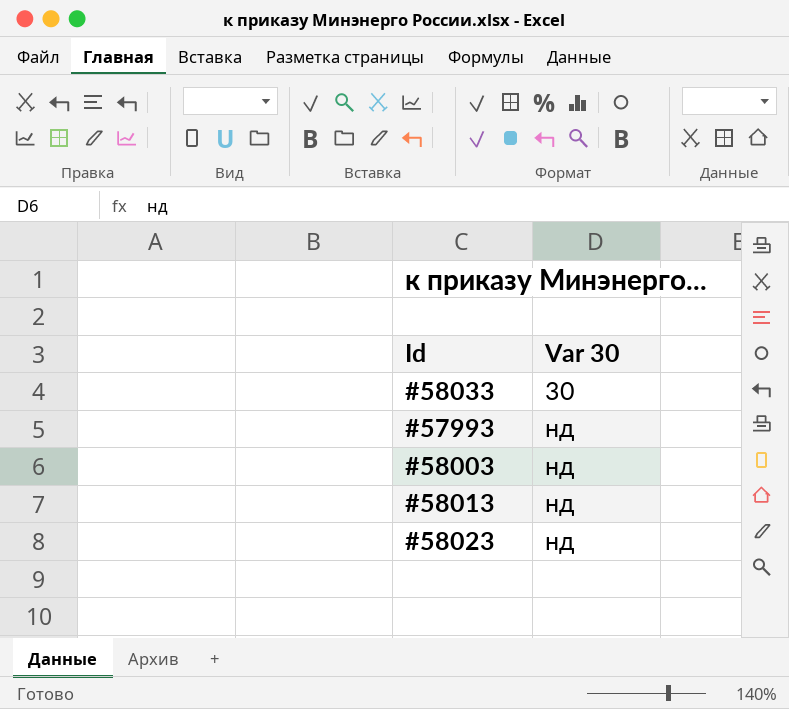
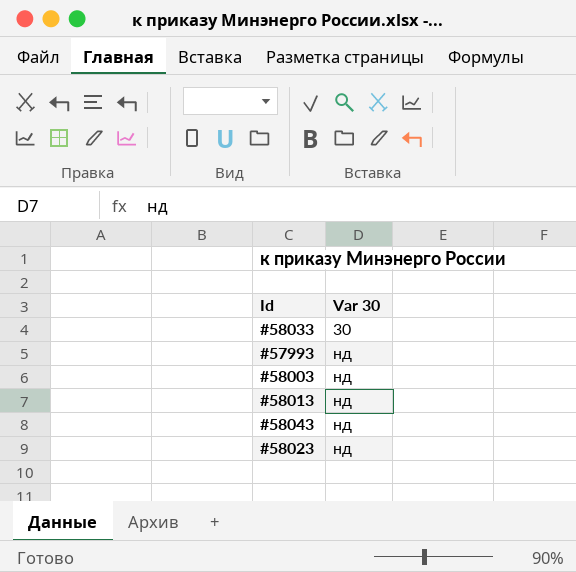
row #58043: none -> нд

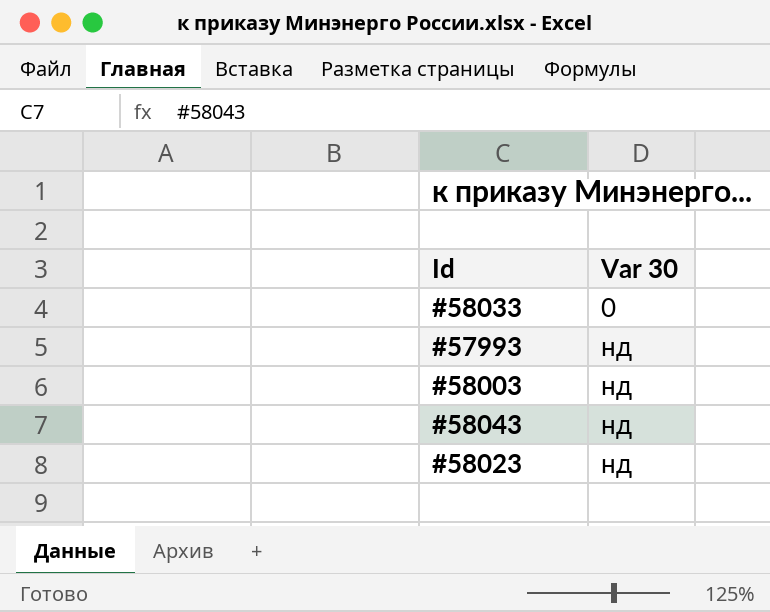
row #58013: нд -> none
#58033 | Var 30: 30 -> 0

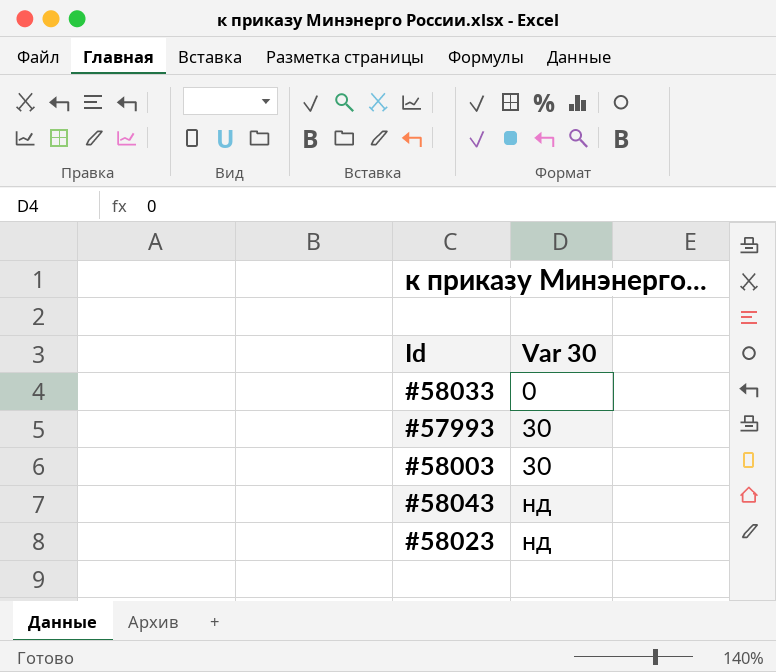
#57993 | Var 30: нд -> 30
#58003 | Var 30: нд -> 30

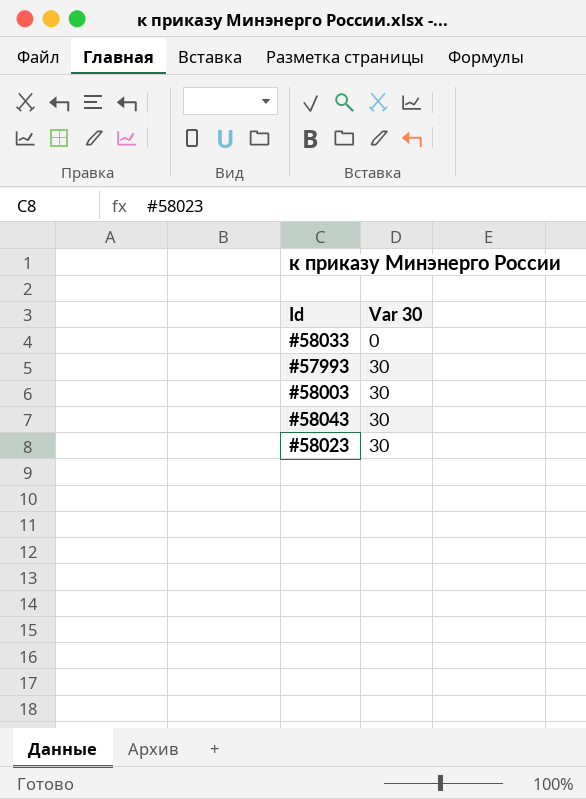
#58043 | Var 30: нд -> 30
#58023 | Var 30: нд -> 30

